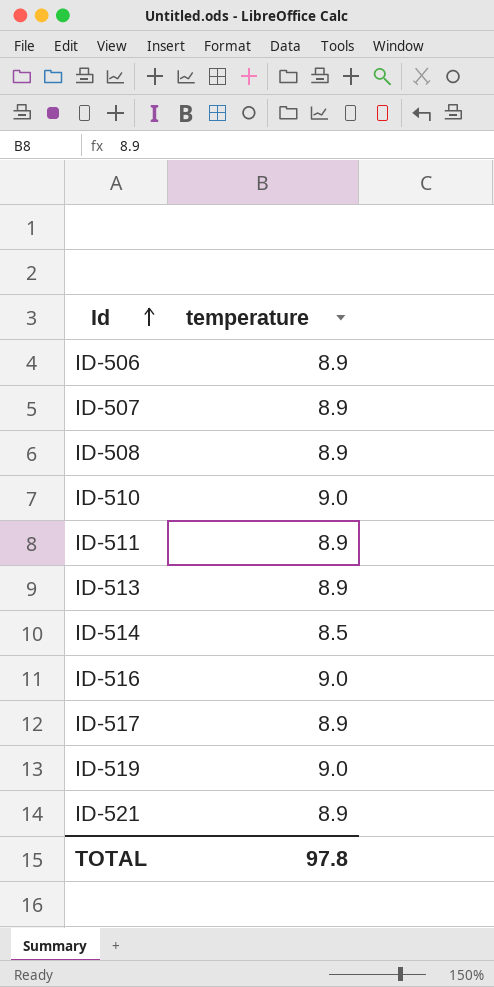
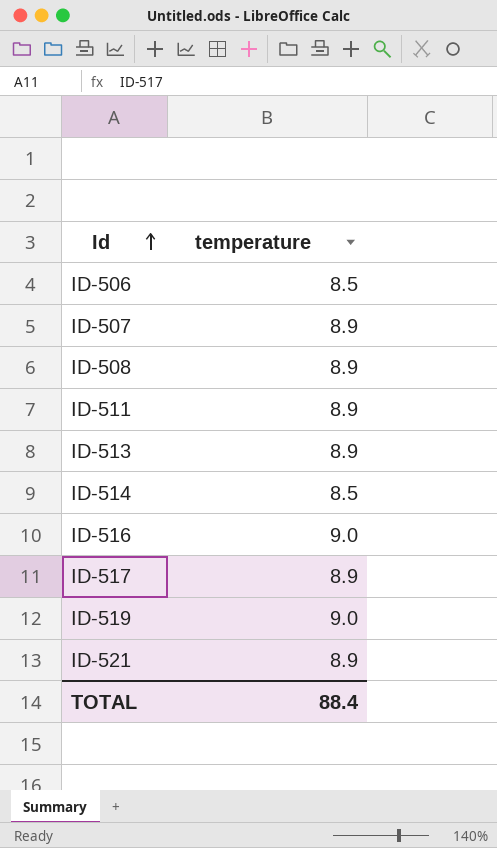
row ID-510: 9.0 -> none
ID-506 | temperature: 8.9 -> 8.5
TOTAL | temperature: 97.8 -> 88.4

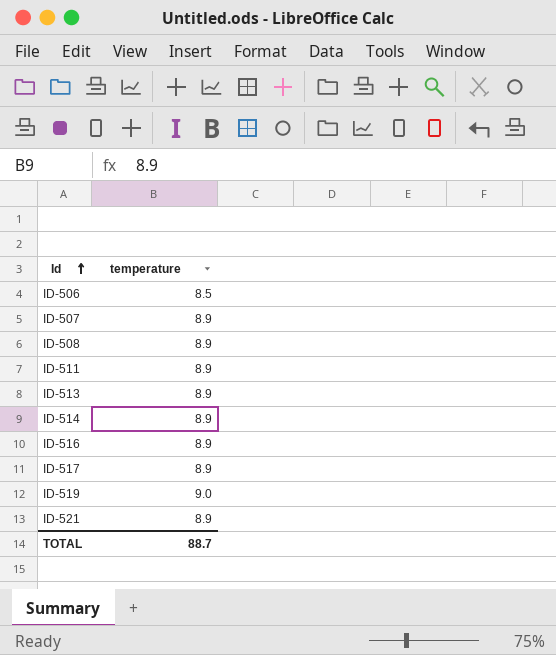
ID-514 | temperature: 8.5 -> 8.9
ID-516 | temperature: 9.0 -> 8.9
TOTAL | temperature: 88.4 -> 88.7

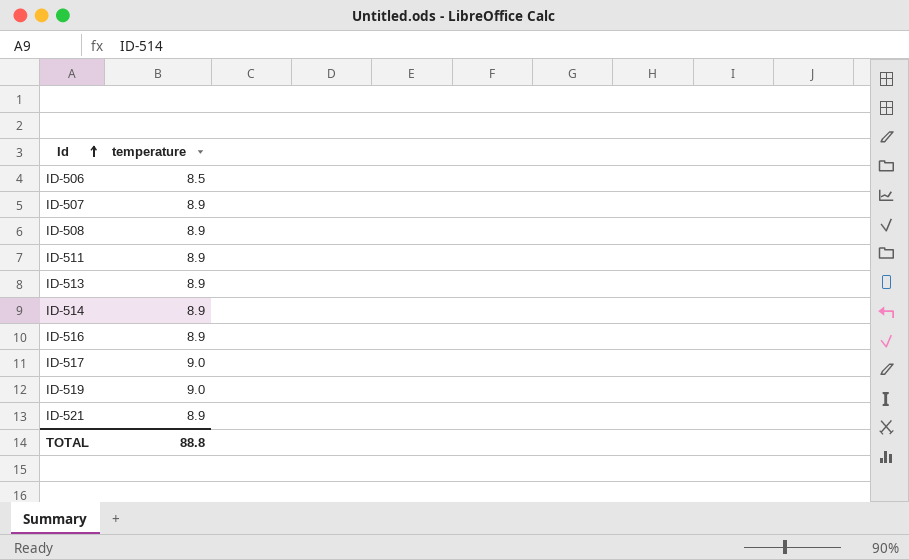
ID-517 | temperature: 8.9 -> 9.0
TOTAL | temperature: 88.7 -> 88.8

